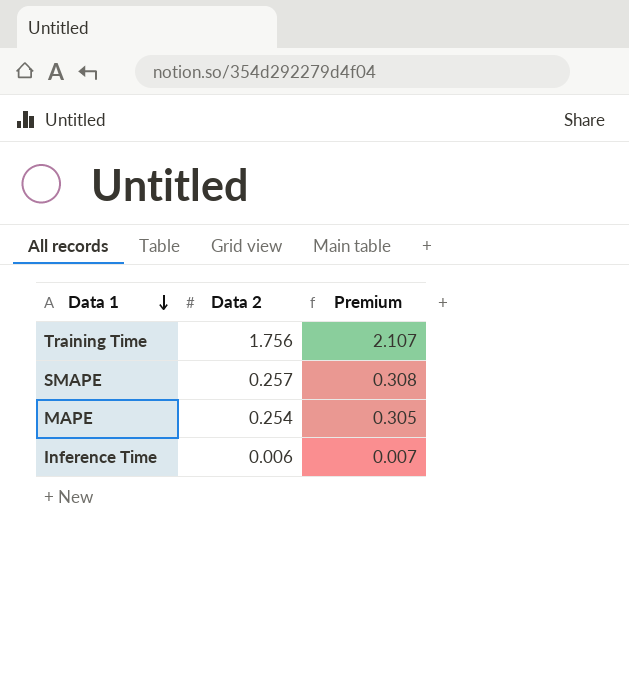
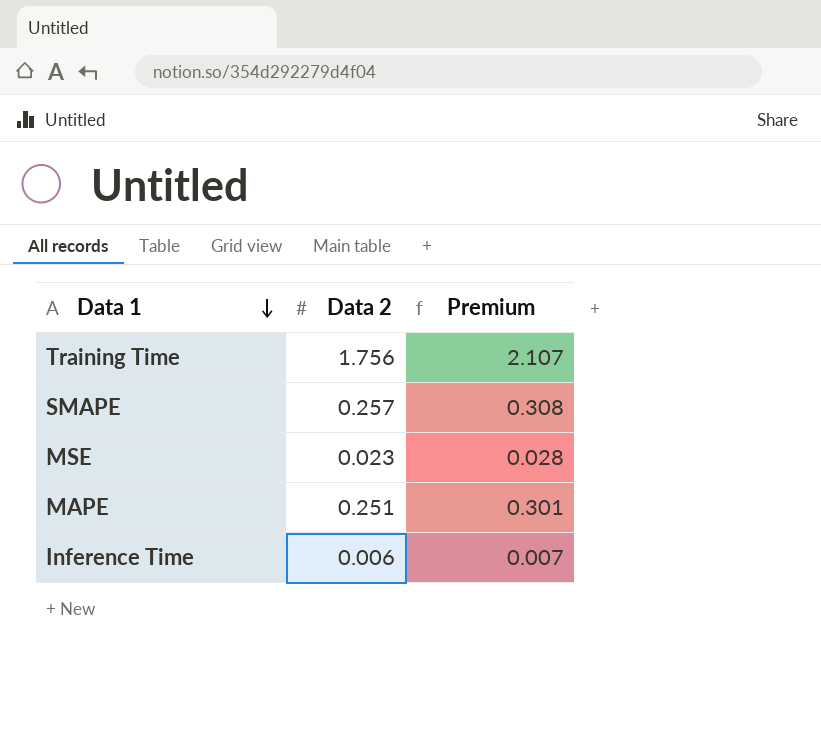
row MSE: none -> 0.023 | 0.028
MAPE | Data 2: 0.254 -> 0.251
MAPE | Premium: 0.305 -> 0.301

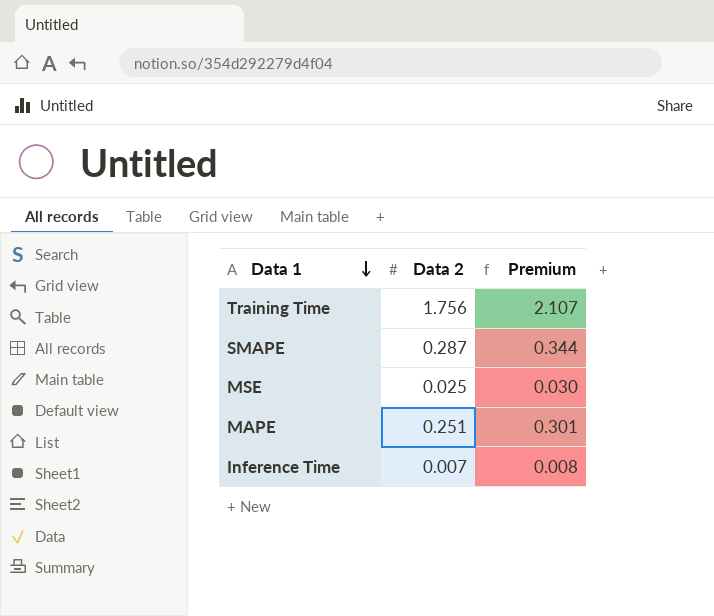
SMAPE | Data 2: 0.257 -> 0.287
SMAPE | Premium: 0.308 -> 0.344
MSE | Data 2: 0.023 -> 0.025
MSE | Premium: 0.028 -> 0.030
Inference Time | Data 2: 0.006 -> 0.007
Inference Time | Premium: 0.007 -> 0.008

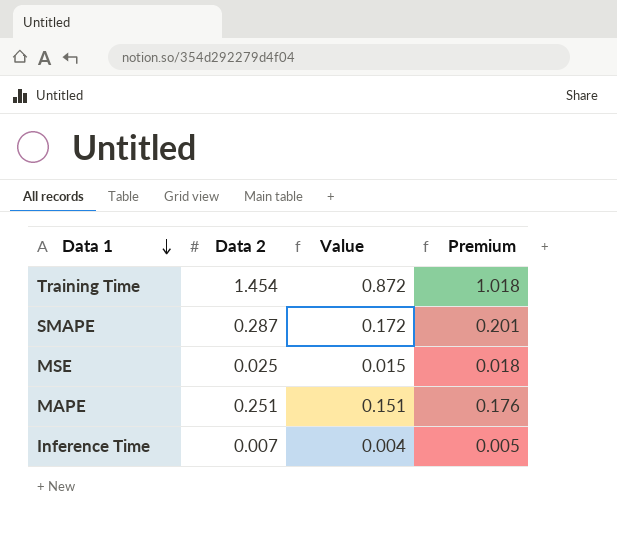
column Value | formula: none -> [Data 2] * 0.6
column Premium | formula: [Data 2] * 1.2 -> [Data 2] * 0.7
Training Time | Data 2: 1.756 -> 1.454

